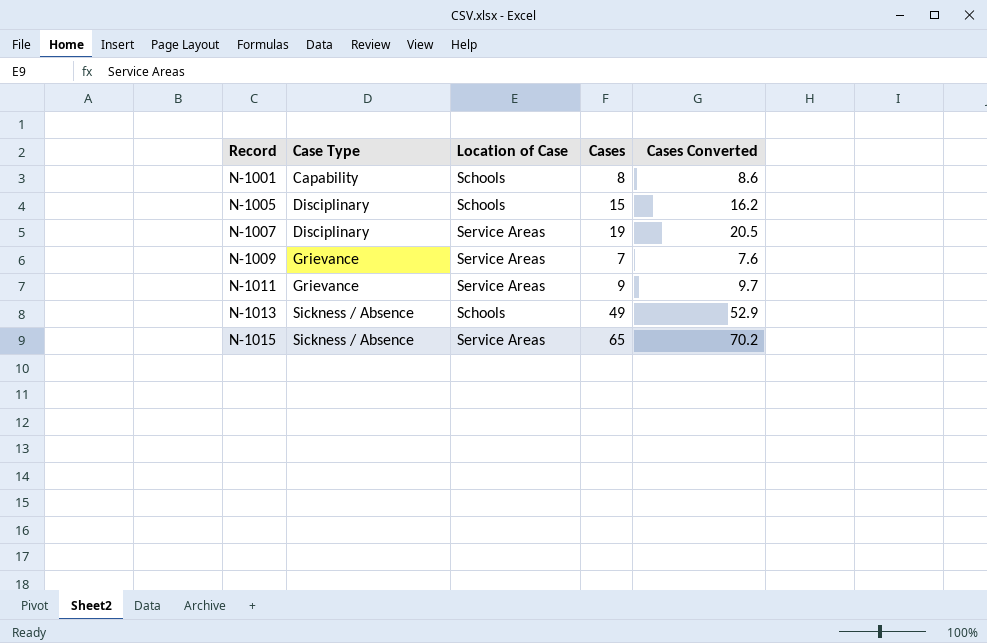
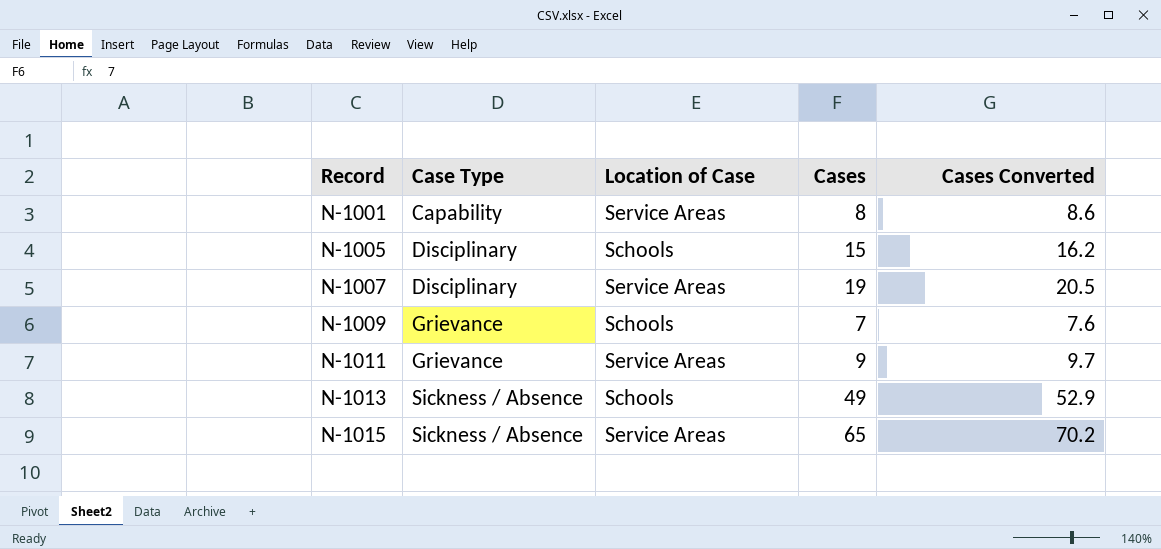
N-1001 | Location of Case: Schools -> Service Areas
N-1009 | Location of Case: Service Areas -> Schools

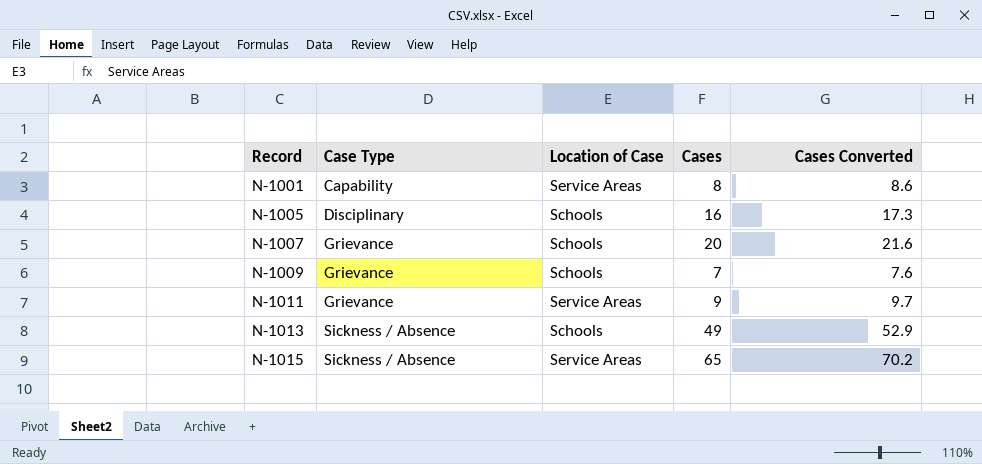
N-1005 | Cases: 15 -> 16
N-1005 | Cases Converted: 16.2 -> 17.3
N-1007 | Case Type: Disciplinary -> Grievance
N-1007 | Location of Case: Service Areas -> Schools
N-1007 | Cases: 19 -> 20
N-1007 | Cases Converted: 20.5 -> 21.6

